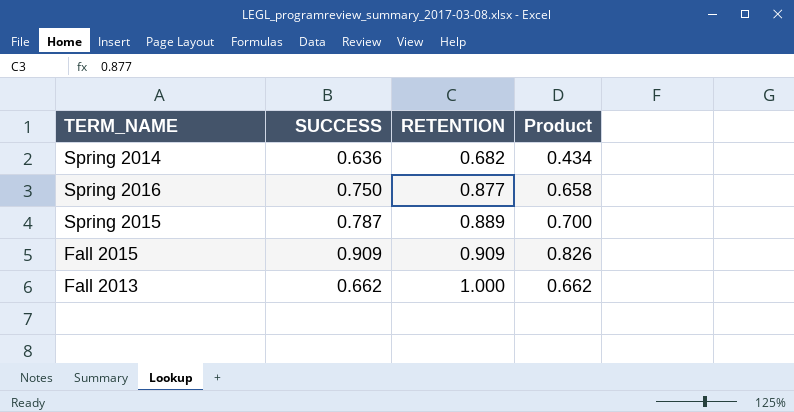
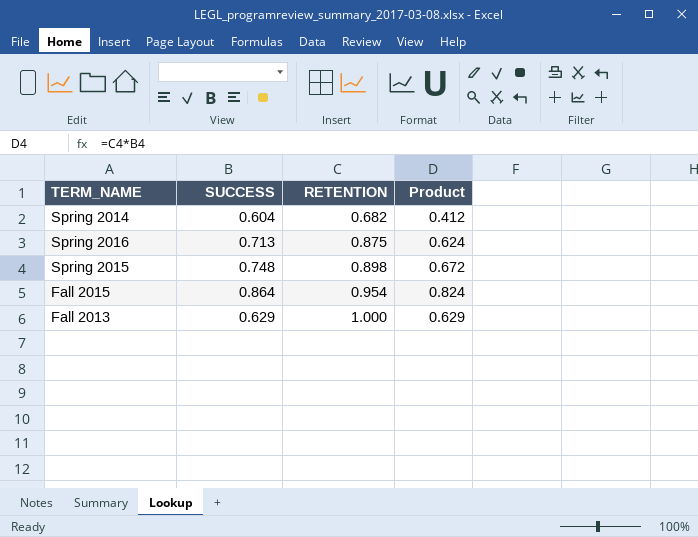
Spring 2014 | SUCCESS: 0.636 -> 0.604
Spring 2014 | Product: 0.434 -> 0.412
Spring 2016 | SUCCESS: 0.750 -> 0.713
Spring 2016 | RETENTION: 0.877 -> 0.875
Spring 2016 | Product: 0.658 -> 0.624
Spring 2015 | SUCCESS: 0.787 -> 0.748
Spring 2015 | RETENTION: 0.889 -> 0.898
Spring 2015 | Product: 0.700 -> 0.672
Fall 2015 | SUCCESS: 0.909 -> 0.864
Fall 2015 | RETENTION: 0.909 -> 0.954
Fall 2015 | Product: 0.826 -> 0.824
Fall 2013 | SUCCESS: 0.662 -> 0.629
Fall 2013 | Product: 0.662 -> 0.629

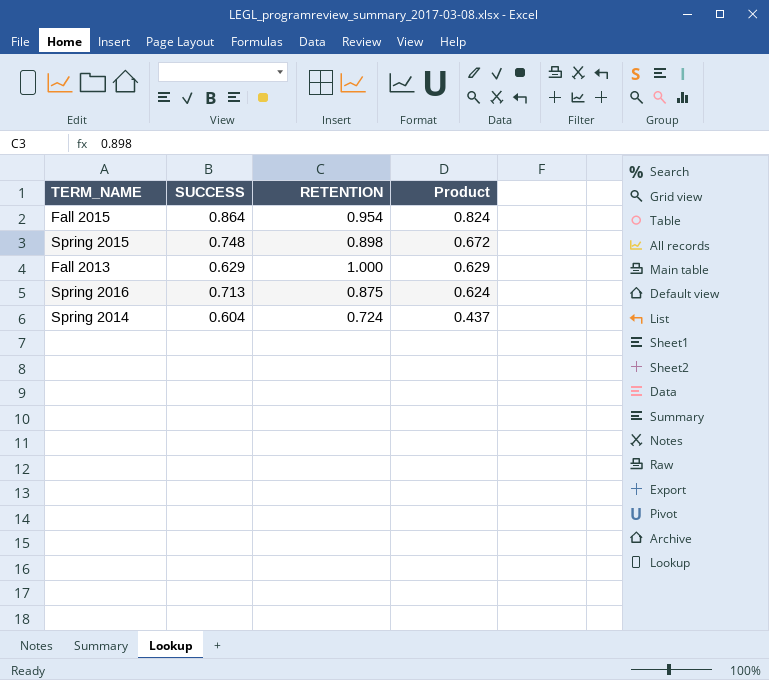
row order: RETENTION ascending -> Product descending
Spring 2014 | RETENTION: 0.682 -> 0.724
Spring 2014 | Product: 0.412 -> 0.437

